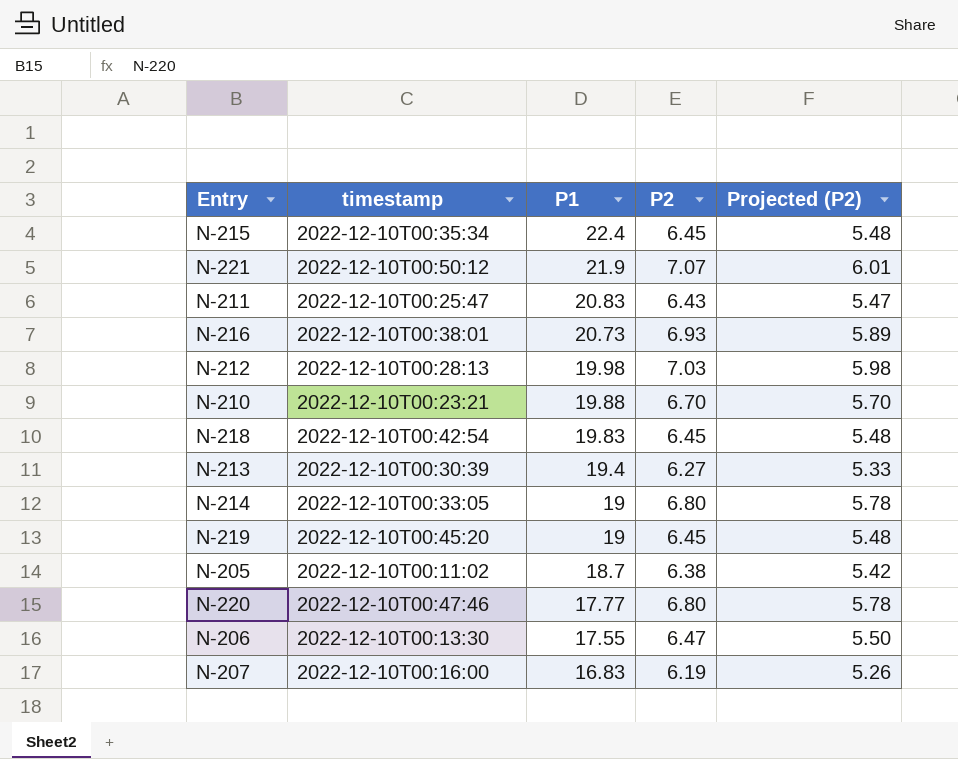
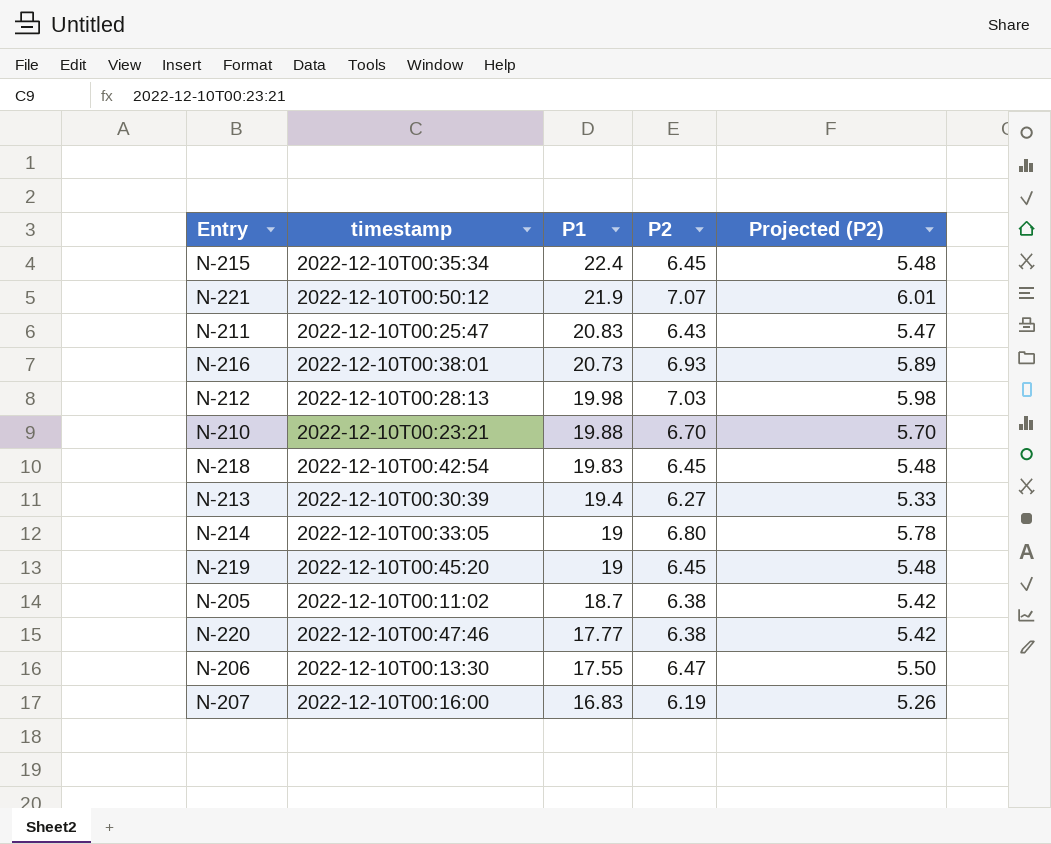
N-220 | P2: 6.80 -> 6.38
N-220 | Projected (P2): 5.78 -> 5.42

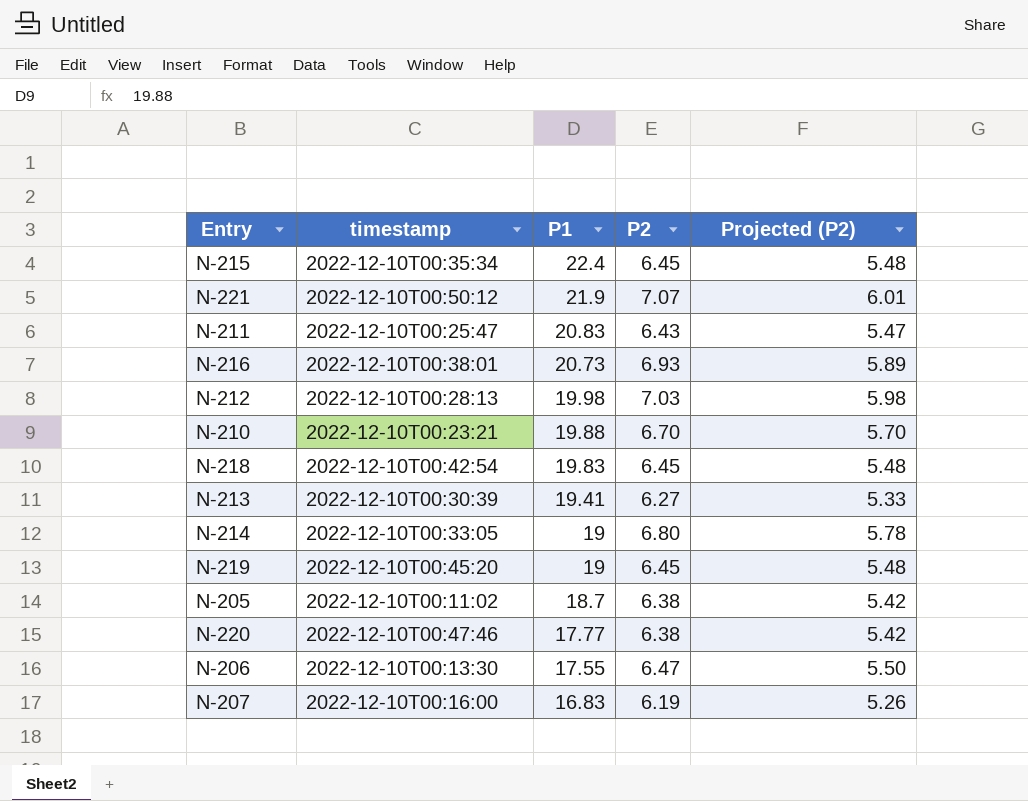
N-213 | P1: 19.4 -> 19.41

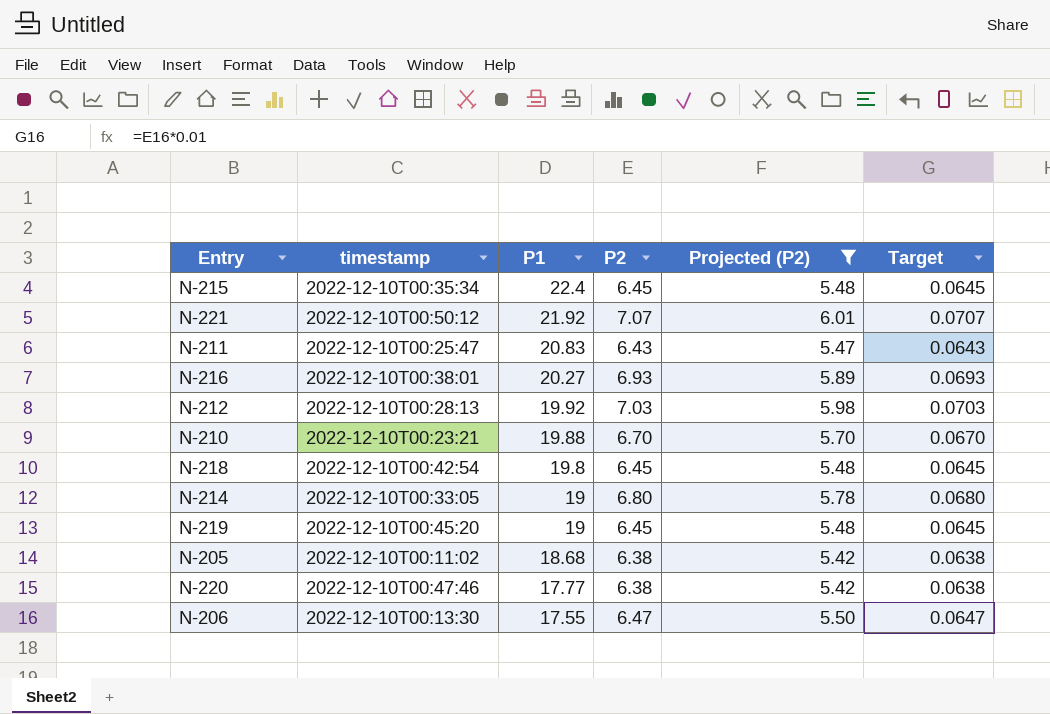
filter: none -> Projected (P2) >= 5.42
column Target | formula: none -> [P2] * 0.01
N-221 | P1: 21.9 -> 21.92
N-216 | P1: 20.73 -> 20.27
N-212 | P1: 19.98 -> 19.92
N-218 | P1: 19.83 -> 19.8
N-205 | P1: 18.7 -> 18.68

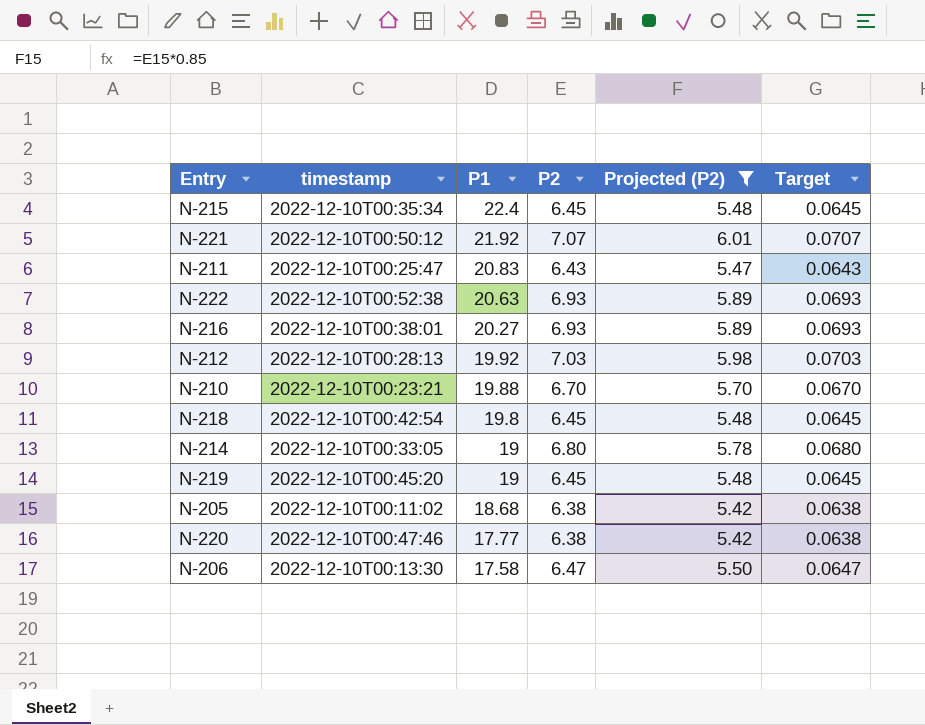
row N-222: none -> 2022-12-10T00:52:38 | 20.63 | 6.93 | 5.89 | 0.0693
N-206 | P1: 17.55 -> 17.58

